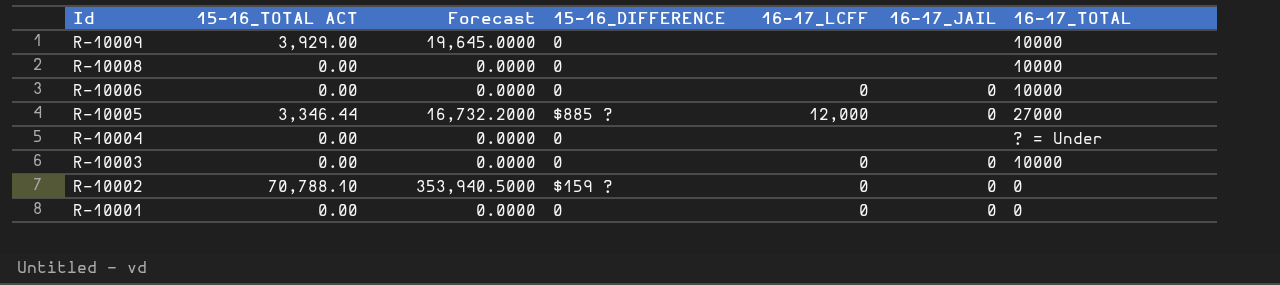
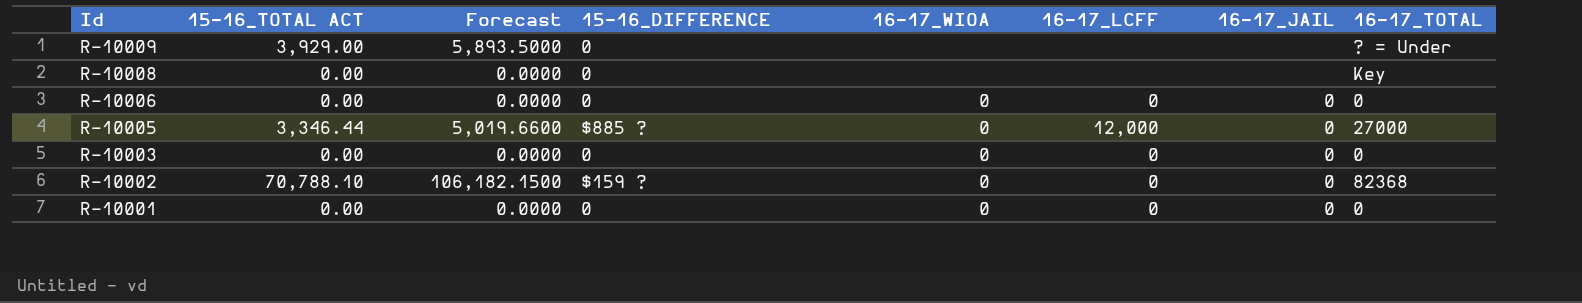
column Forecast | formula: [15-16_TOTAL ACT] * 5 -> [15-16_TOTAL ACT] * 1.5
column 16-17_WIOA | position: none -> 5
row R-10004: 0.00 | 0.0000 | 0 | none | none | ? = Under -> none
R-10009 | 16-17_TOTAL: 10000 -> ? = Under
R-10008 | 16-17_TOTAL: 10000 -> Key
R-10006 | 16-17_TOTAL: 10000 -> 0
R-10003 | 16-17_TOTAL: 10000 -> 0
R-10002 | 16-17_TOTAL: 0 -> 82368

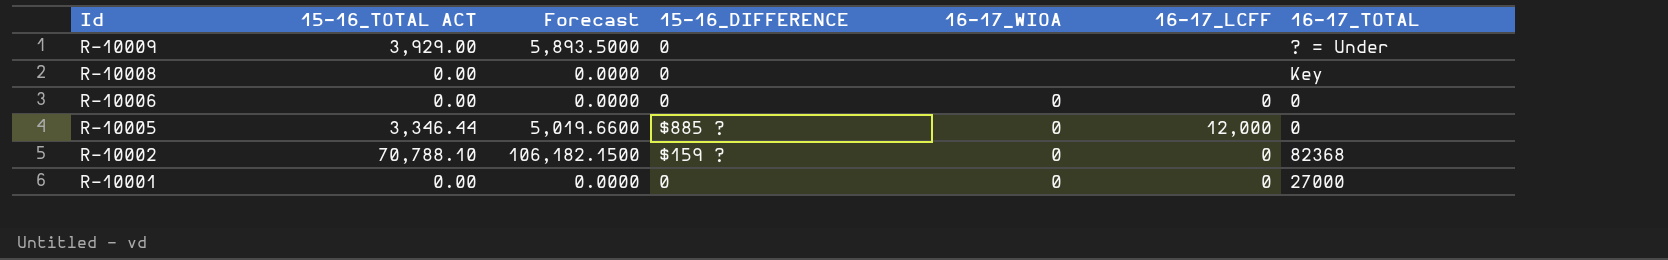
column 16-17_JAIL | position: 7 -> none
row R-10003: 0.00 | 0.0000 | 0 | 0 | 0 | 0 | 0 -> none
R-10005 | 16-17_TOTAL: 27000 -> 0
R-10001 | 16-17_TOTAL: 0 -> 27000

